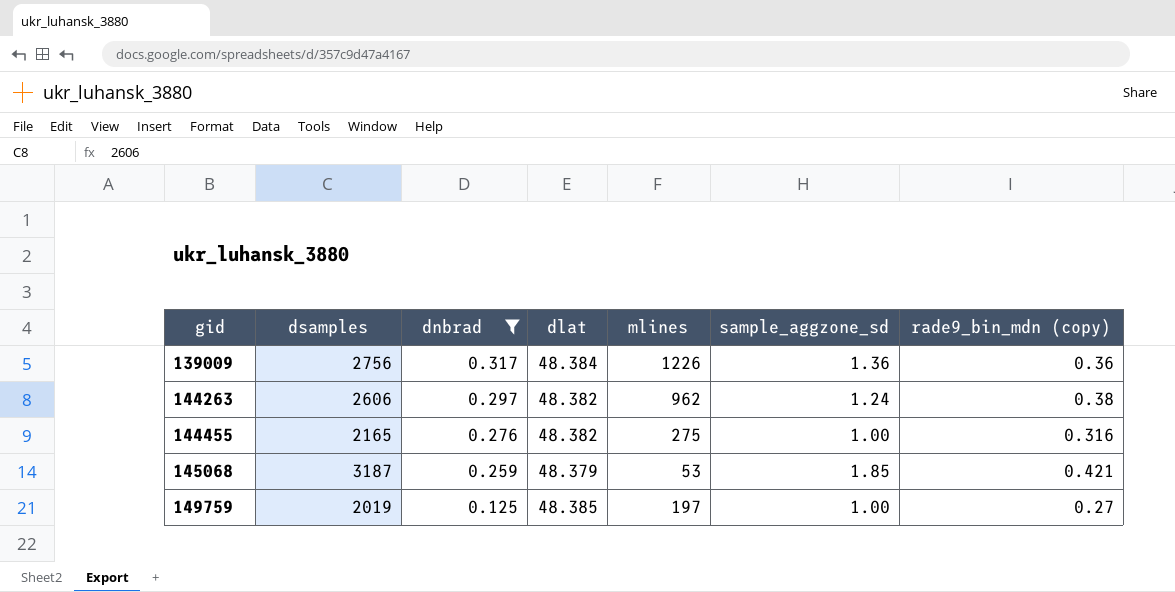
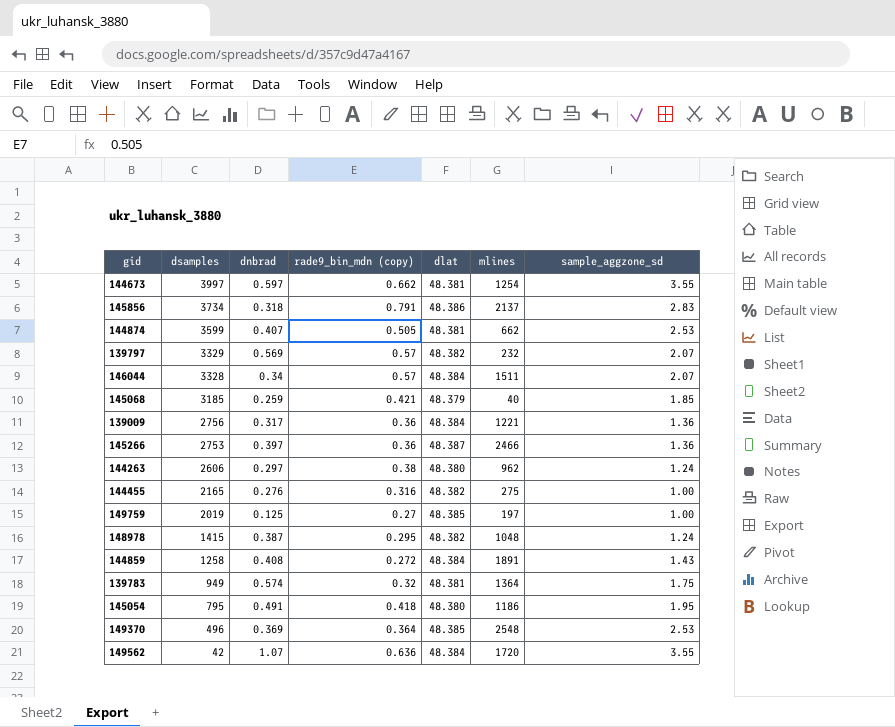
filter: dnbrad <= 0.317 -> none
row order: gid ascending -> dsamples descending
column rade9_bin_mdn (copy) | position: 7 -> 4
145068 | dsamples: 3187 -> 3185
145068 | mlines: 53 -> 40
139009 | mlines: 1226 -> 1221
144263 | dlat: 48.382 -> 48.380

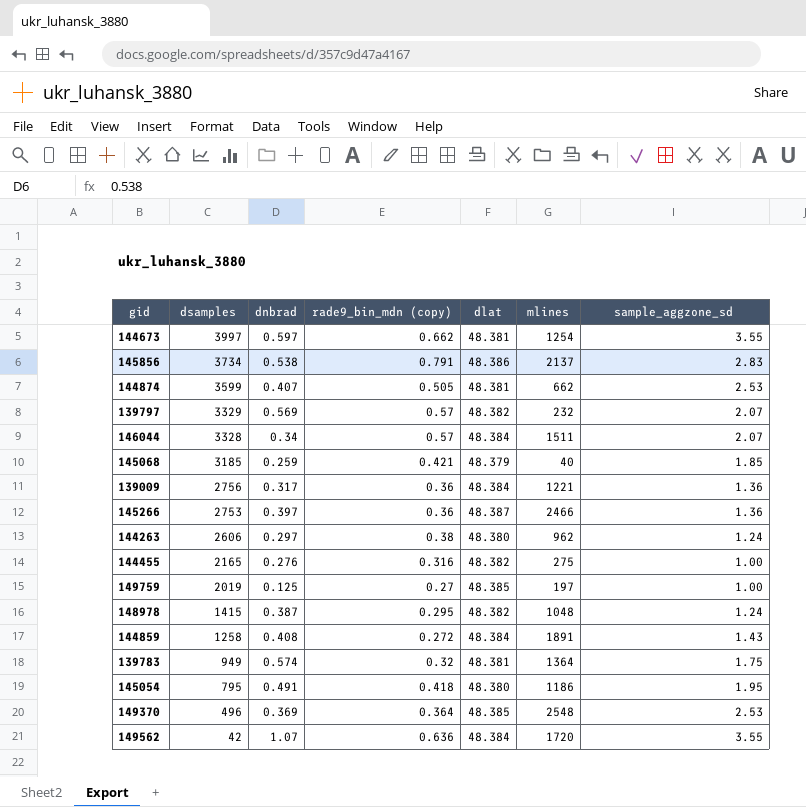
145856 | dnbrad: 0.318 -> 0.538

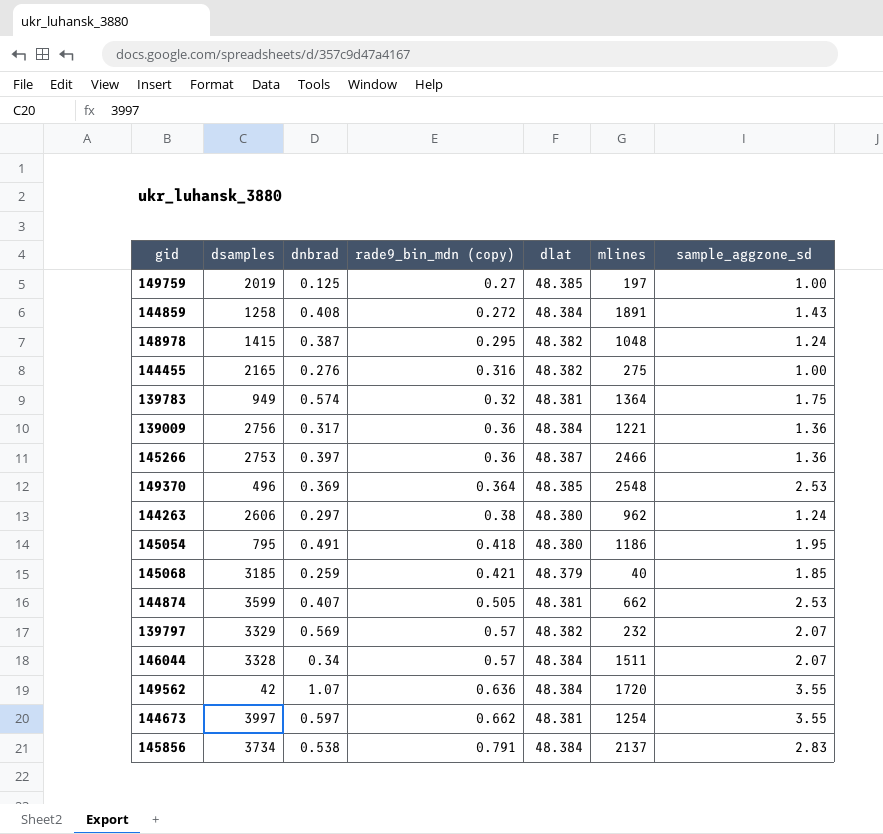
row order: dsamples descending -> rade9_bin_mdn (copy) ascending
145856 | dlat: 48.386 -> 48.384

